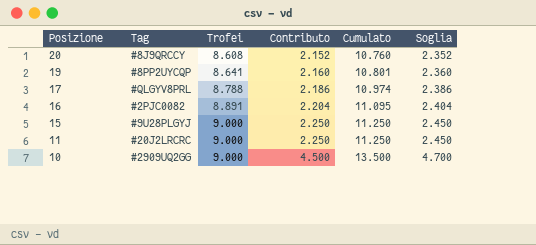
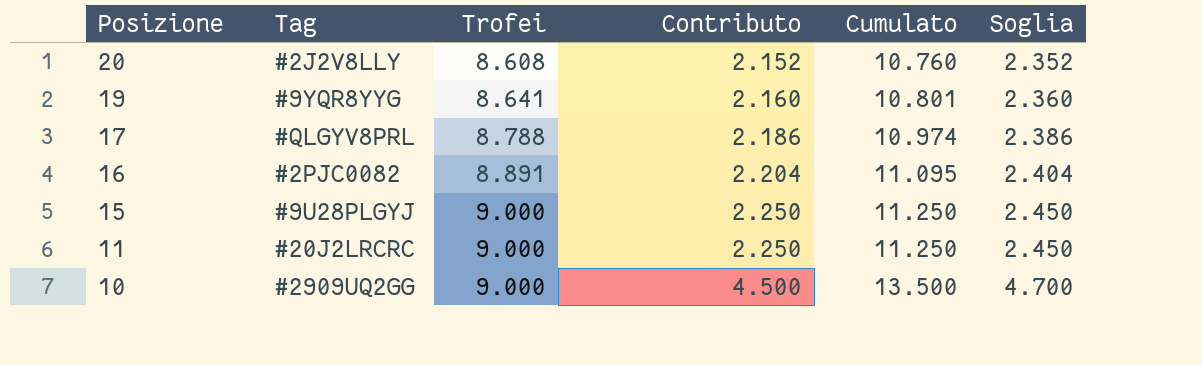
20 | Tag: #8J9QRCCY -> #2J2V8LLY
19 | Tag: #8PP2UYCQP -> #9YQR8YYG

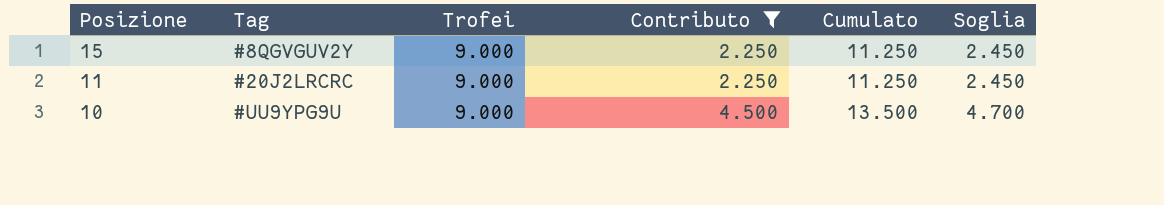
filter: none -> Contributo >= 2.250
15 | Tag: #9U28PLGYJ -> #8QGVGUV2Y
10 | Tag: #2909UQ2GG -> #UU9YPG9U

